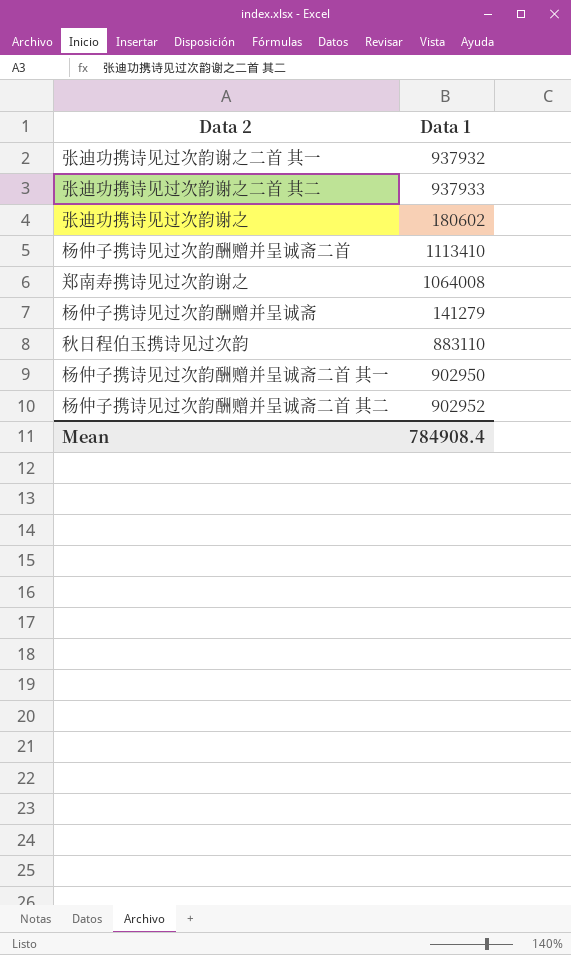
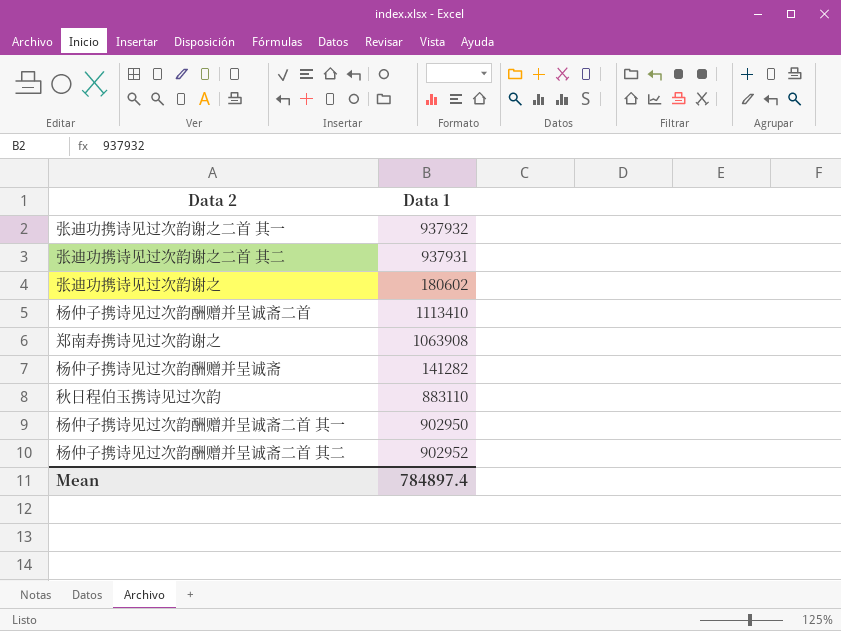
张迪功携诗见过次韵谢之二首 其二 | Data 1: 937933 -> 937931
郑南寿携诗见过次韵谢之 | Data 1: 1064008 -> 1063908
杨仲子携诗见过次韵酬赠并呈诚斋 | Data 1: 141279 -> 141282
Mean | Data 1: 784908.4 -> 784897.4

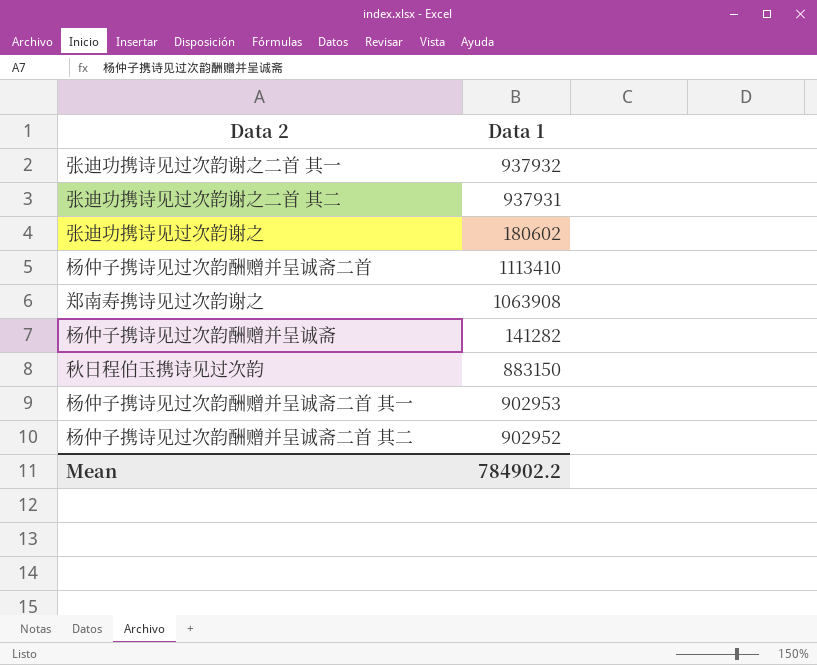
秋日程伯玉携诗见过次韵 | Data 1: 883110 -> 883150
杨仲子携诗见过次韵酬赠并呈诚斋二首 其一 | Data 1: 902950 -> 902953
Mean | Data 1: 784897.4 -> 784902.2

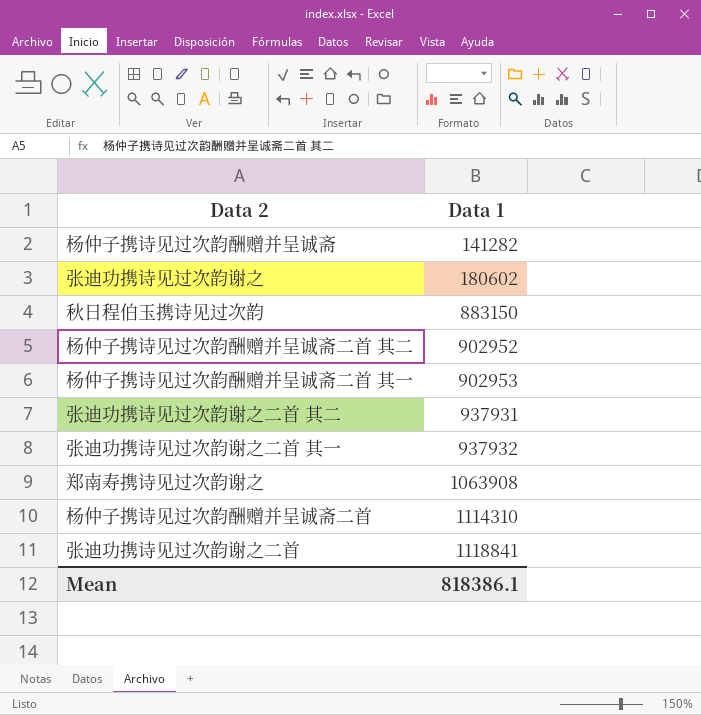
row order: none -> Data 1 ascending
杨仲子携诗见过次韵酬赠并呈诚斋二首 | Data 1: 1113410 -> 1114310
row 张迪功携诗见过次韵谢之二首: none -> 1118841
Mean | Data 1: 784902.2 -> 818386.1

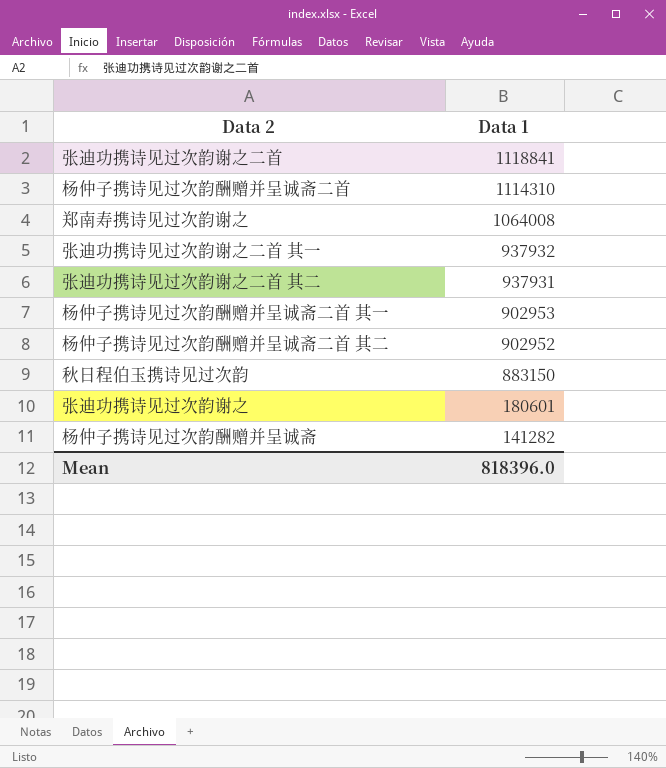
row order: Data 1 ascending -> Data 1 descending
郑南寿携诗见过次韵谢之 | Data 1: 1063908 -> 1064008
张迪功携诗见过次韵谢之 | Data 1: 180602 -> 180601
Mean | Data 1: 818386.1 -> 818396.0

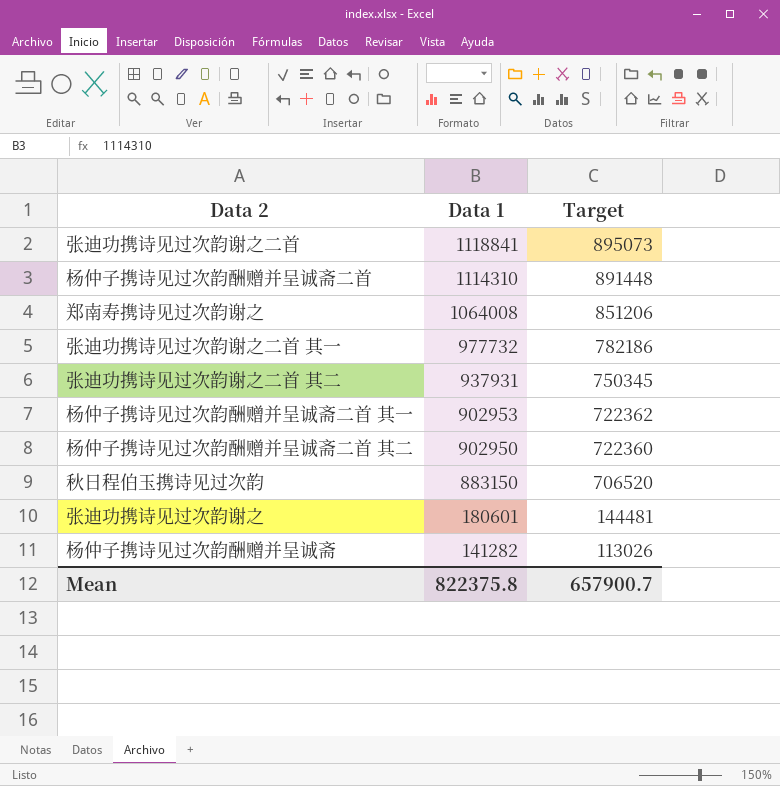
column Target | formula: none -> [Data 1] * 0.8
张迪功携诗见过次韵谢之二首 其一 | Data 1: 937932 -> 977732
杨仲子携诗见过次韵酬赠并呈诚斋二首 其二 | Data 1: 902952 -> 902950
Mean | Data 1: 818396.0 -> 822375.8

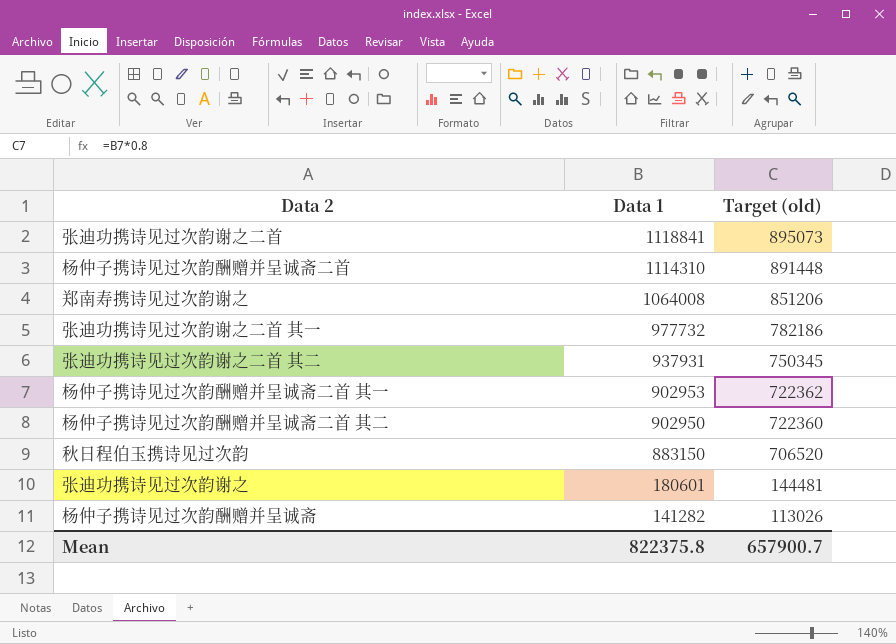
column name: Target -> Target (old)

